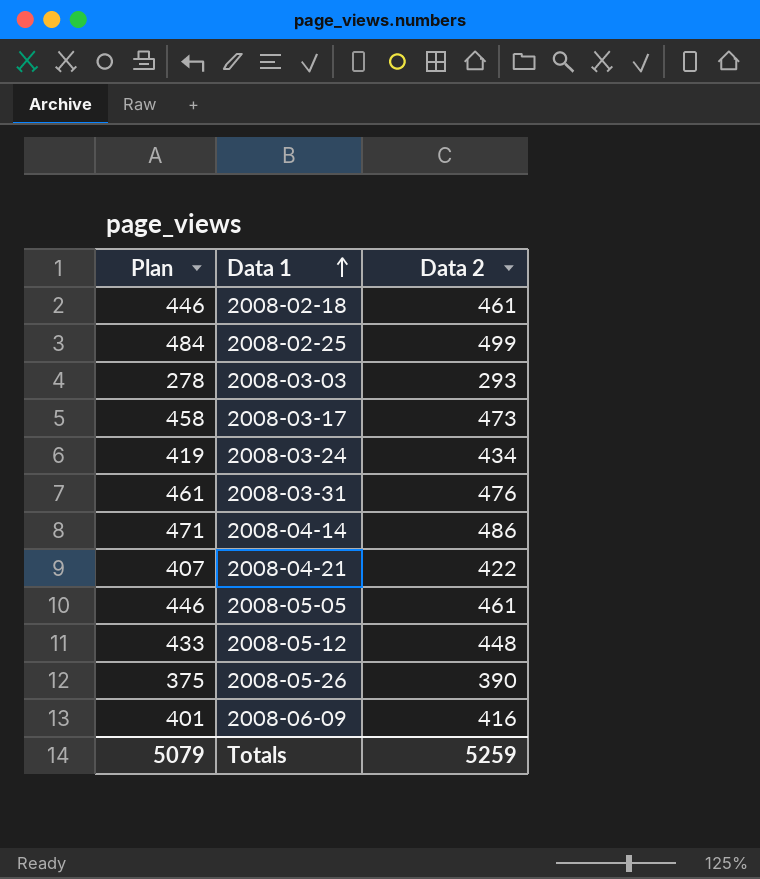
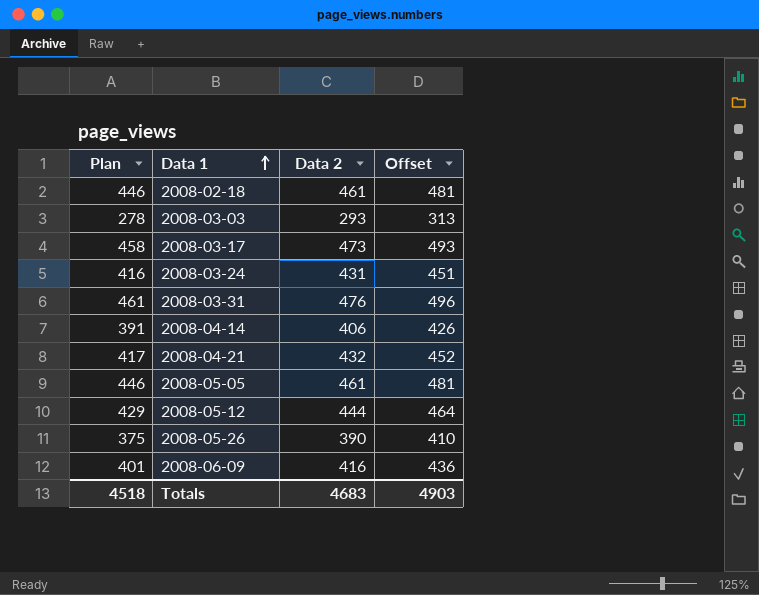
column Offset | formula: none -> [Data 2] + 20
row 2008-02-25: 484 | 499 -> none
2008-03-24 | Plan: 419 -> 416
2008-03-24 | Data 2: 434 -> 431
2008-04-14 | Plan: 471 -> 391
2008-04-14 | Data 2: 486 -> 406
2008-04-21 | Plan: 407 -> 417
2008-04-21 | Data 2: 422 -> 432
2008-05-12 | Plan: 433 -> 429
2008-05-12 | Data 2: 448 -> 444
Totals | Plan: 5079 -> 4518
Totals | Data 2: 5259 -> 4683

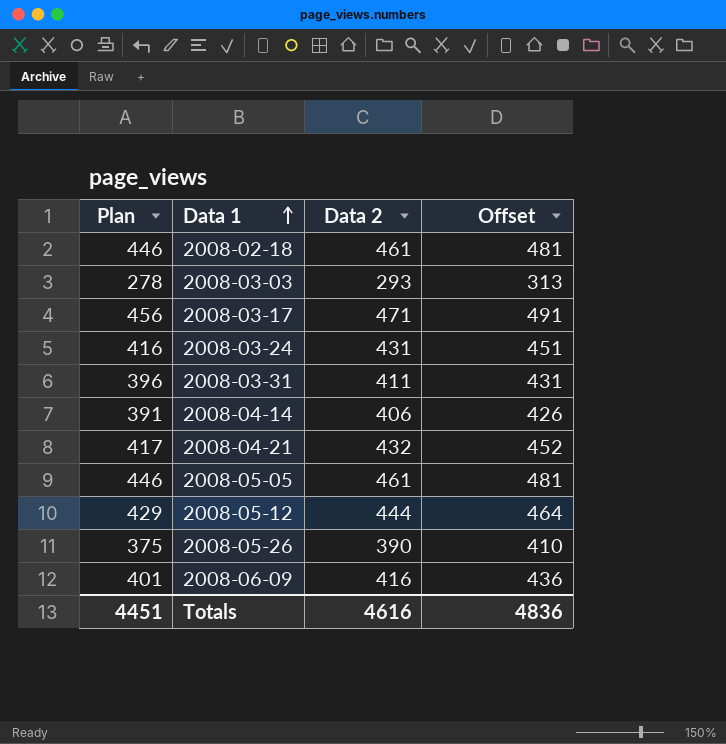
2008-03-17 | Plan: 458 -> 456
2008-03-17 | Data 2: 473 -> 471
2008-03-17 | Offset: 493 -> 491
2008-03-31 | Plan: 461 -> 396
2008-03-31 | Data 2: 476 -> 411
2008-03-31 | Offset: 496 -> 431
Totals | Plan: 4518 -> 4451
Totals | Data 2: 4683 -> 4616
Totals | Offset: 4903 -> 4836

